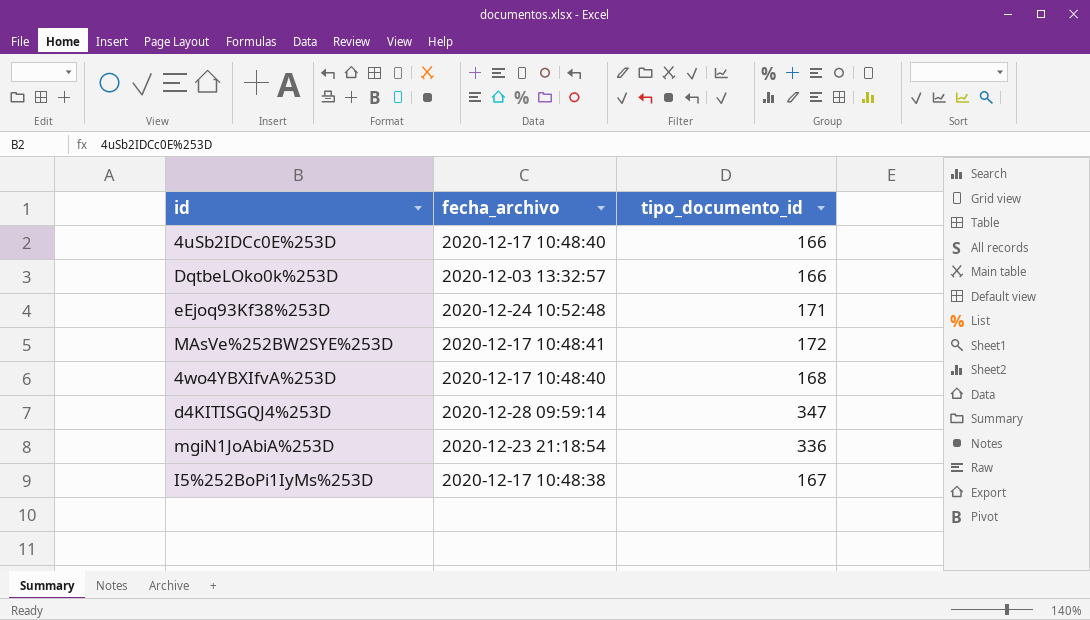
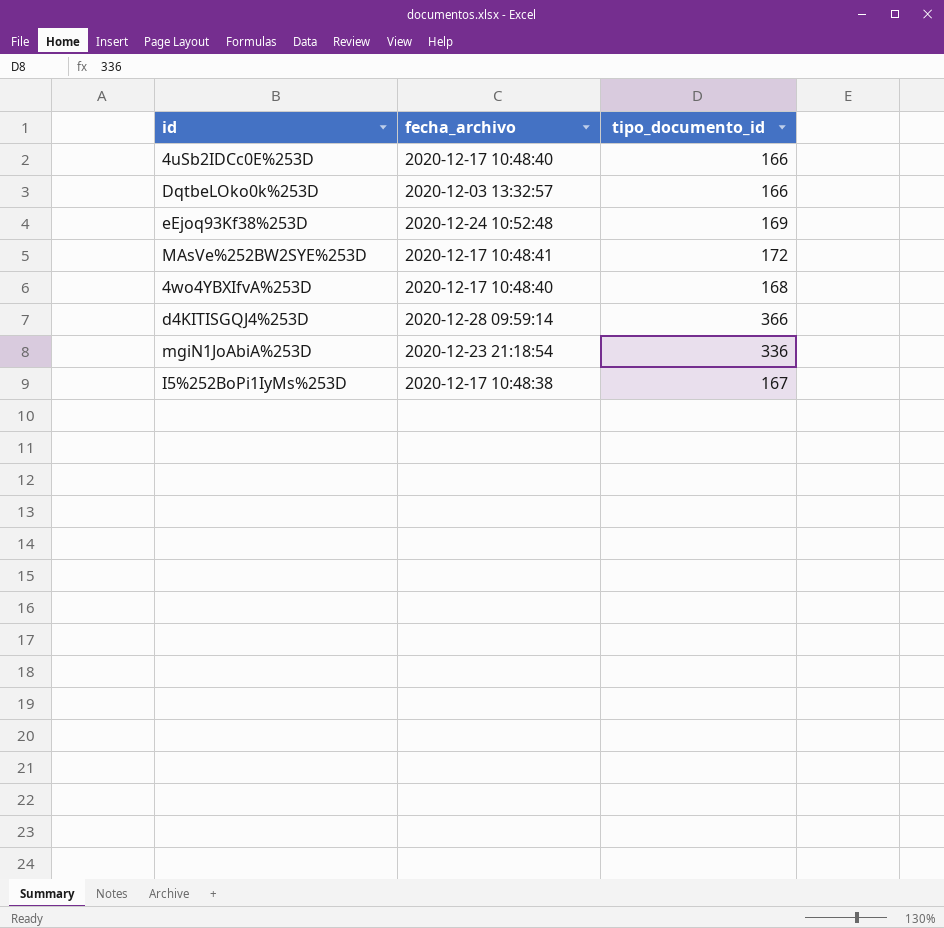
eEjoq93Kf38%253D | tipo_documento_id: 171 -> 169
d4KITISGQJ4%253D | tipo_documento_id: 347 -> 366

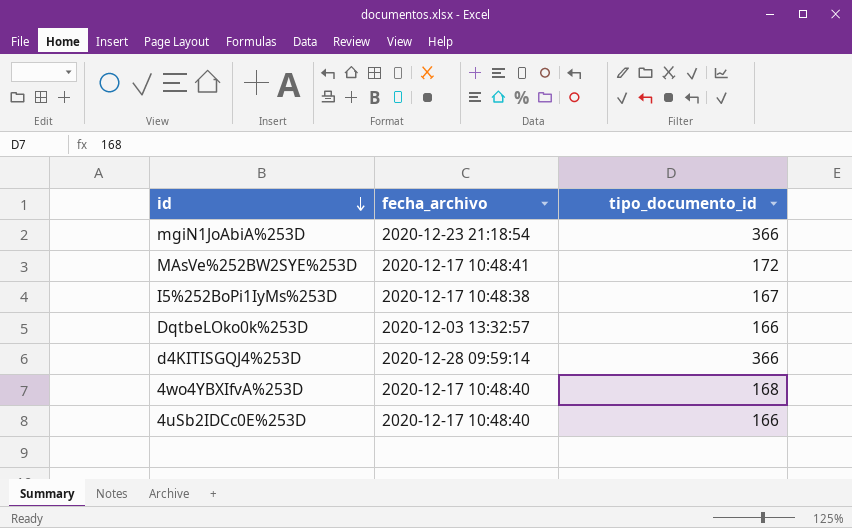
row order: none -> id descending
row eEjoq93Kf38%253D: 2020-12-24 10:52:48 | 169 -> none
mgiN1JoAbiA%253D | tipo_documento_id: 336 -> 366

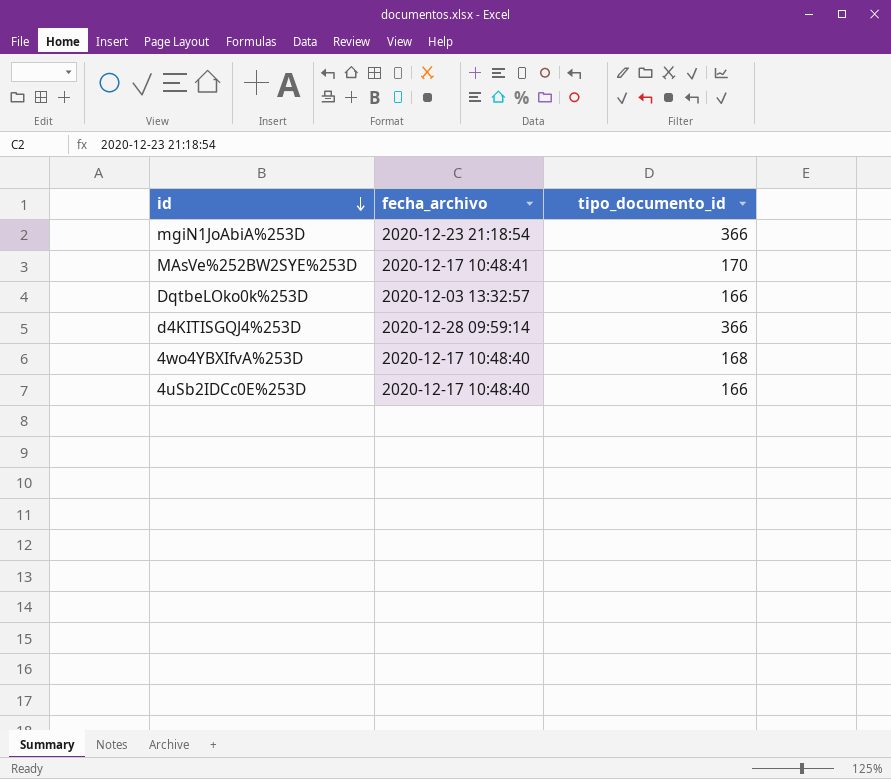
row I5%252BoPi1IyMs%253D: 2020-12-17 10:48:38 | 167 -> none
MAsVe%252BW2SYE%253D | tipo_documento_id: 172 -> 170

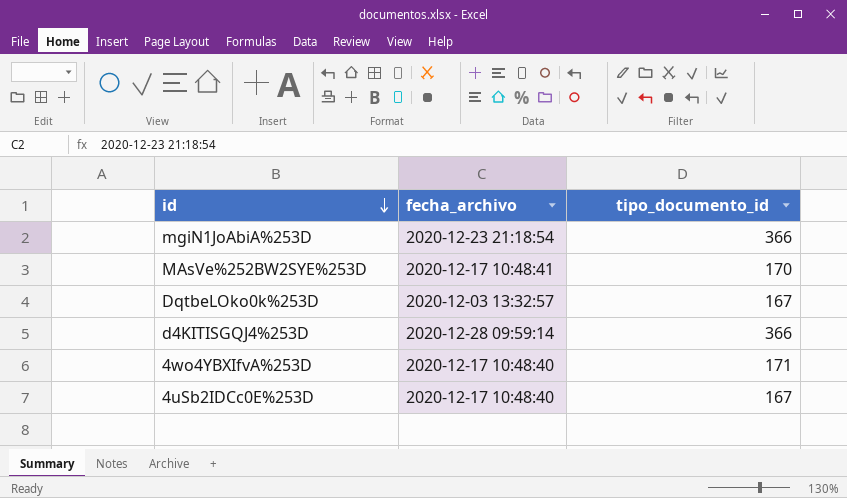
DqtbeLOko0k%253D | tipo_documento_id: 166 -> 167
4wo4YBXIfvA%253D | tipo_documento_id: 168 -> 171
4uSb2IDCc0E%253D | tipo_documento_id: 166 -> 167

